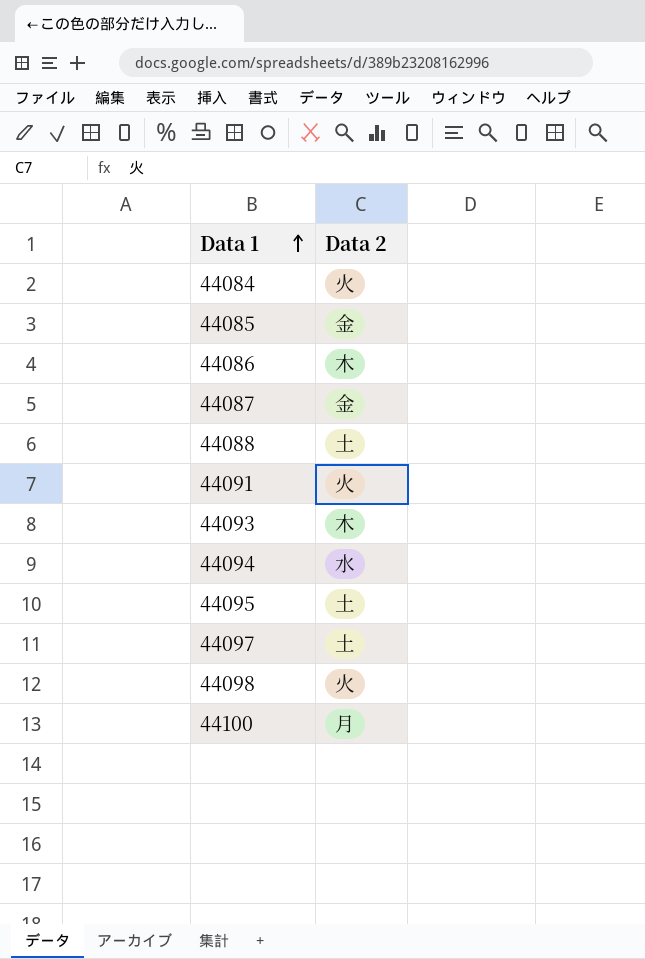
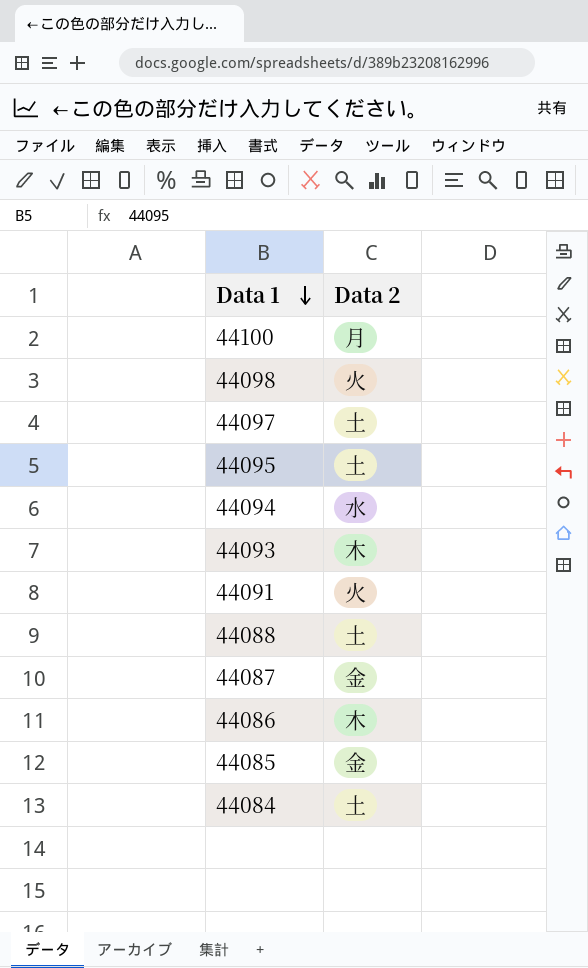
row order: Data 1 ascending -> Data 1 descending
44084 | Data 2: 火 -> 土

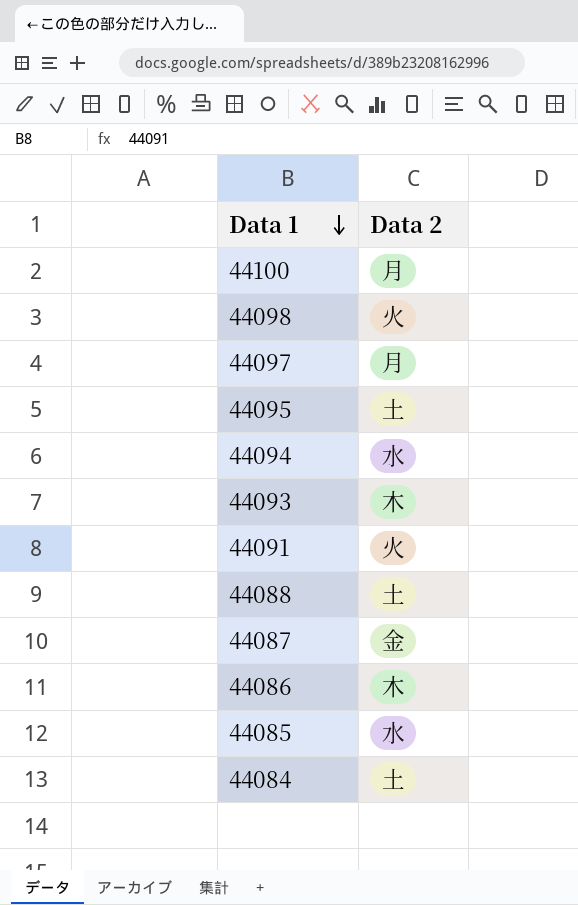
44097 | Data 2: 土 -> 月
44085 | Data 2: 金 -> 水

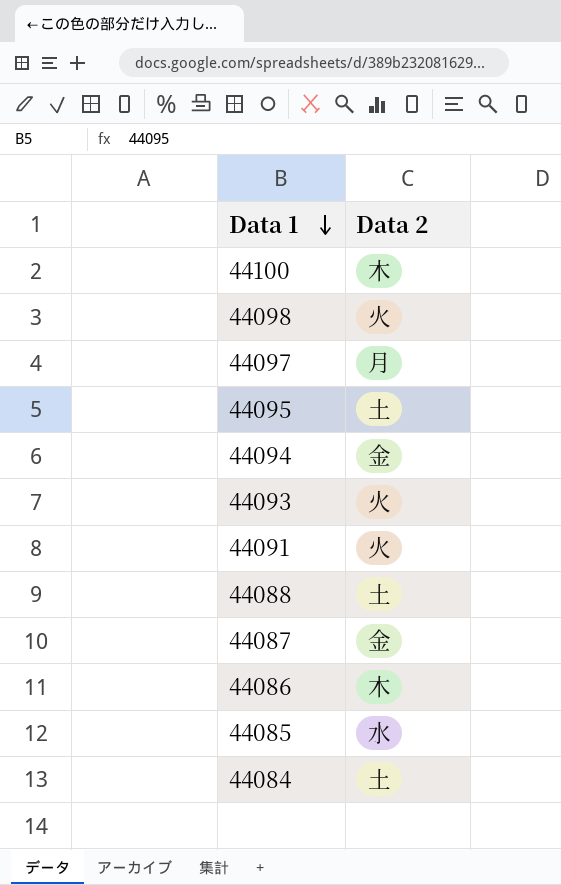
44100 | Data 2: 月 -> 木
44094 | Data 2: 水 -> 金
44093 | Data 2: 木 -> 火

